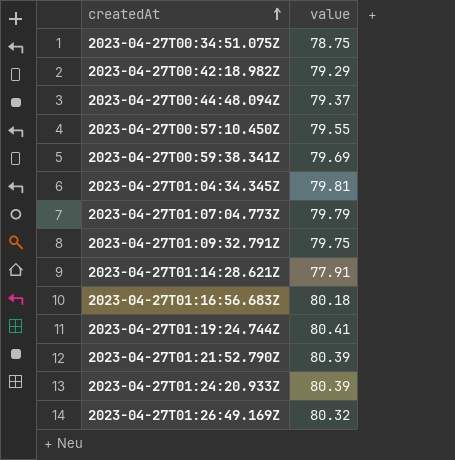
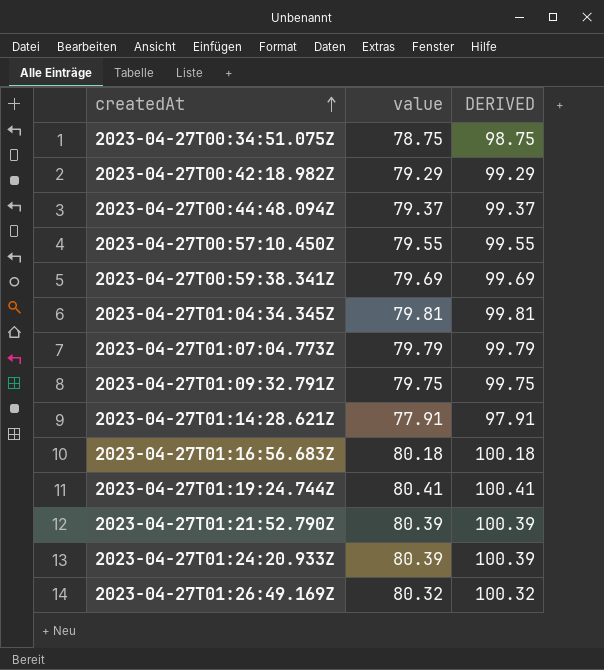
column DERIVED | formula: none -> [value] + 20

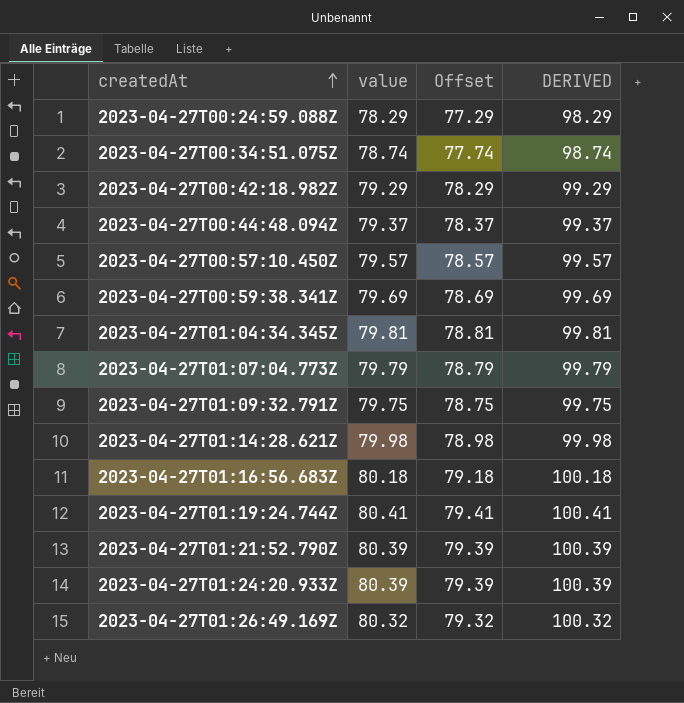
column Offset | formula: none -> [value] - 1
row 2023-04-27T00:24:59.088Z: none -> 78.29 | 77.29 | 98.29
2023-04-27T00:34:51.075Z | value: 78.75 -> 78.74
2023-04-27T00:34:51.075Z | DERIVED: 98.75 -> 98.74
2023-04-27T00:57:10.450Z | value: 79.55 -> 79.57
2023-04-27T00:57:10.450Z | DERIVED: 99.55 -> 99.57
2023-04-27T01:14:28.621Z | value: 77.91 -> 79.98
2023-04-27T01:14:28.621Z | DERIVED: 97.91 -> 99.98

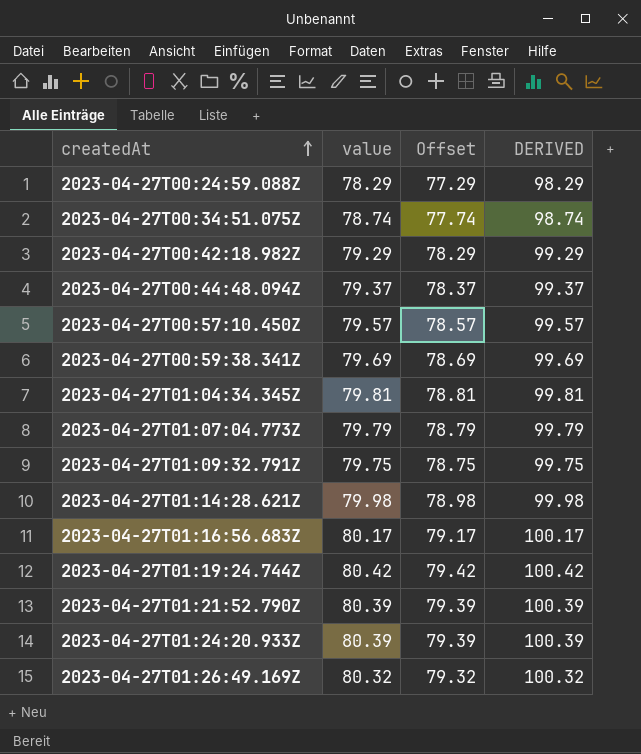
2023-04-27T01:16:56.683Z | value: 80.18 -> 80.17
2023-04-27T01:16:56.683Z | Offset: 79.18 -> 79.17
2023-04-27T01:16:56.683Z | DERIVED: 100.18 -> 100.17
2023-04-27T01:19:24.744Z | value: 80.41 -> 80.42
2023-04-27T01:19:24.744Z | Offset: 79.41 -> 79.42
2023-04-27T01:19:24.744Z | DERIVED: 100.41 -> 100.42

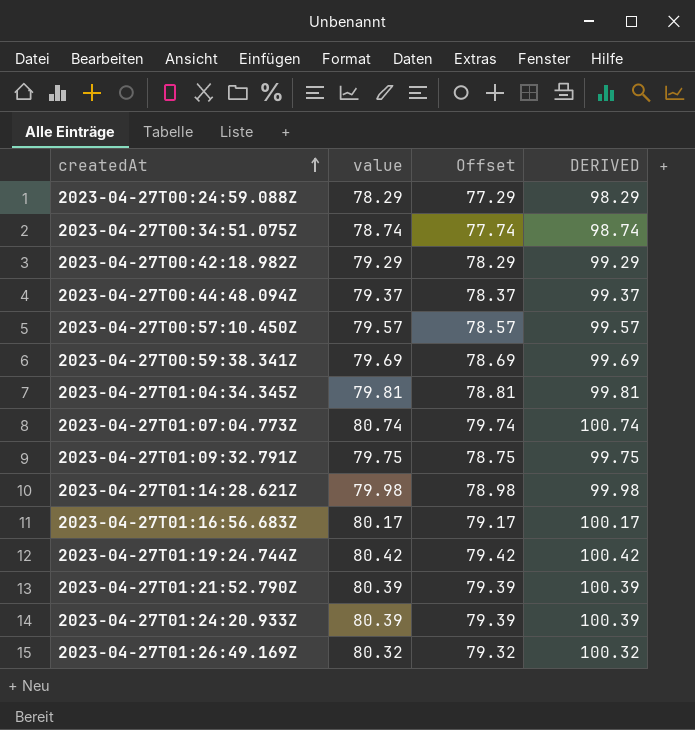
2023-04-27T01:07:04.773Z | value: 79.79 -> 80.74
2023-04-27T01:07:04.773Z | Offset: 78.79 -> 79.74
2023-04-27T01:07:04.773Z | DERIVED: 99.79 -> 100.74

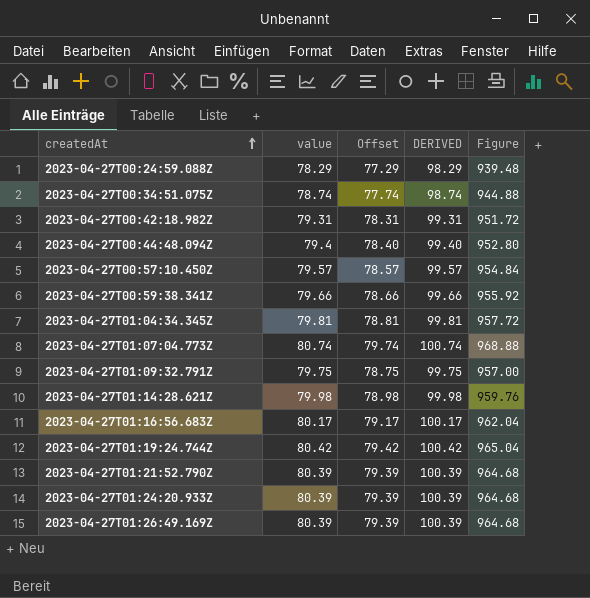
column Figure | formula: none -> [value] * 12
2023-04-27T00:42:18.982Z | value: 79.29 -> 79.31
2023-04-27T00:42:18.982Z | Offset: 78.29 -> 78.31
2023-04-27T00:42:18.982Z | DERIVED: 99.29 -> 99.31
2023-04-27T00:44:48.094Z | value: 79.37 -> 79.4
2023-04-27T00:44:48.094Z | Offset: 78.37 -> 78.40
2023-04-27T00:44:48.094Z | DERIVED: 99.37 -> 99.40
2023-04-27T00:59:38.341Z | value: 79.69 -> 79.66
2023-04-27T00:59:38.341Z | Offset: 78.69 -> 78.66
2023-04-27T00:59:38.341Z | DERIVED: 99.69 -> 99.66
2023-04-27T01:26:49.169Z | value: 80.32 -> 80.39
2023-04-27T01:26:49.169Z | Offset: 79.32 -> 79.39
2023-04-27T01:26:49.169Z | DERIVED: 100.32 -> 100.39

